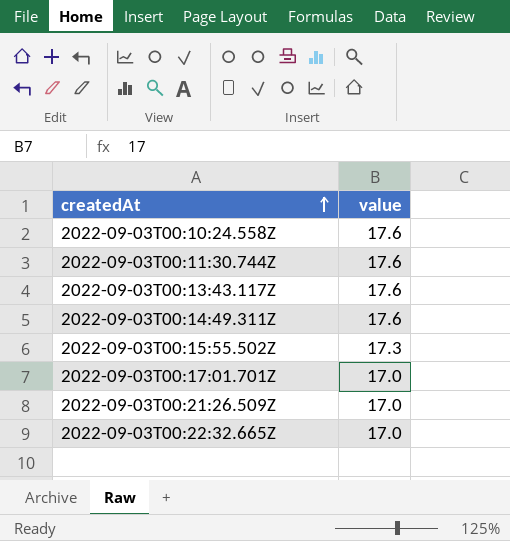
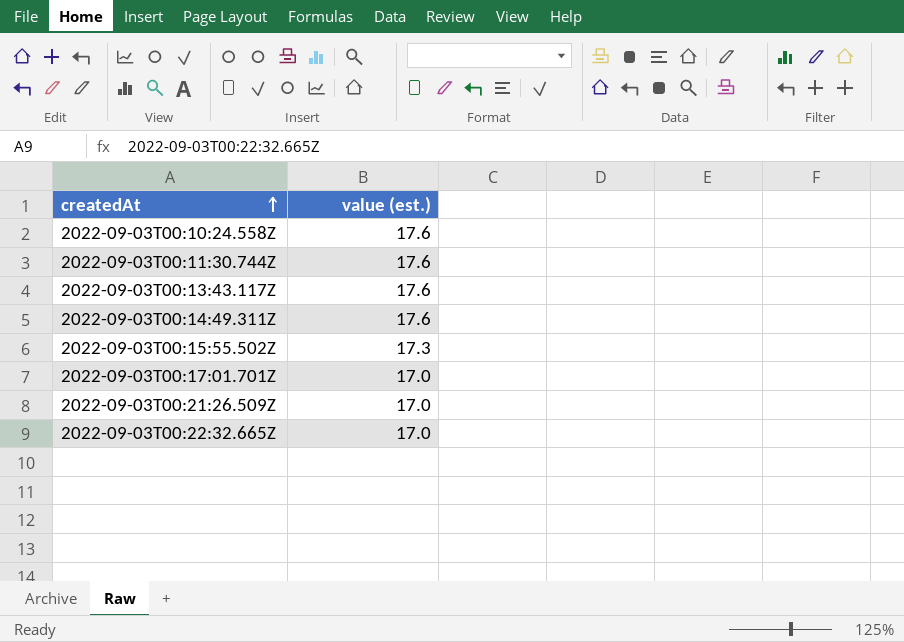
column name: value -> value (est.)

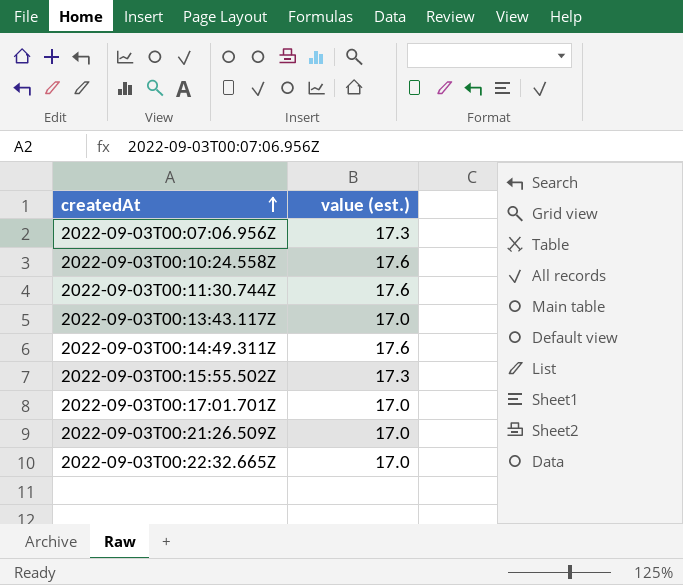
row 2022-09-03T00:07:06.956Z: none -> 17.3
2022-09-03T00:13:43.117Z | value (est.): 17.6 -> 17.0

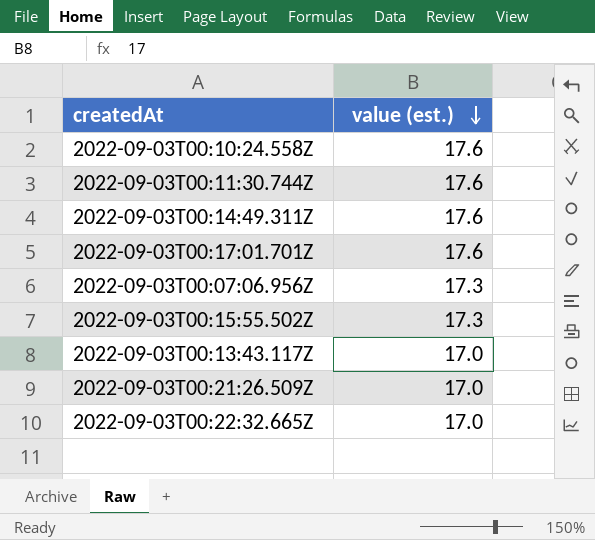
row order: createdAt ascending -> value (est.) descending
2022-09-03T00:17:01.701Z | value (est.): 17.0 -> 17.6

